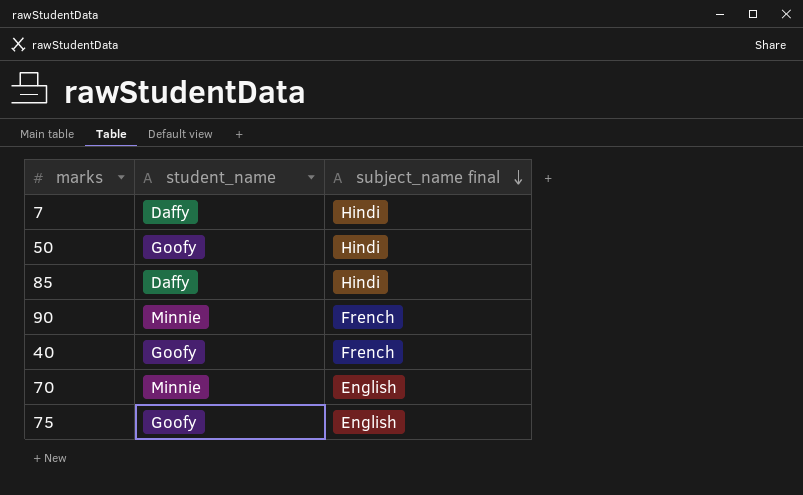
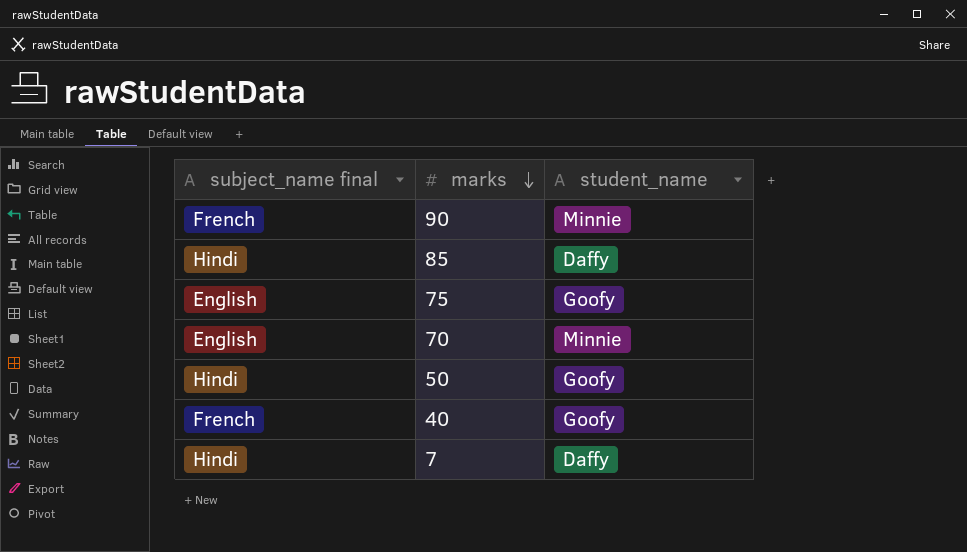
row order: subject_name final descending -> marks descending
column subject_name final | position: 3 -> 1

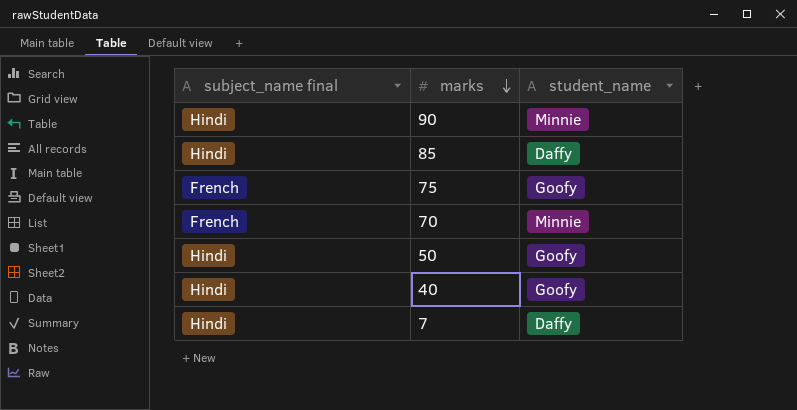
90 | subject_name final: French -> Hindi
75 | subject_name final: English -> French
70 | subject_name final: English -> French
40 | subject_name final: French -> Hindi

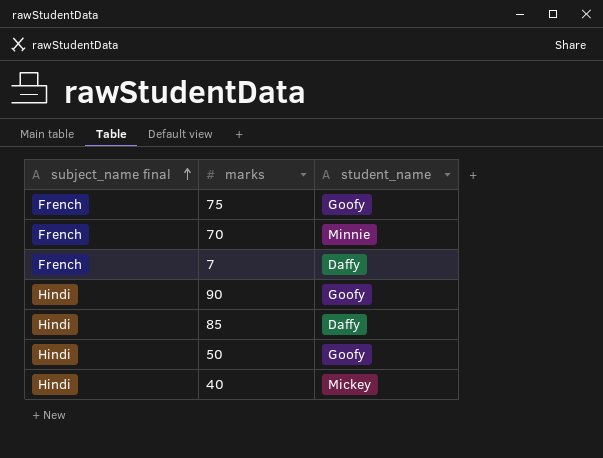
row order: marks descending -> subject_name final ascending
7 | subject_name final: Hindi -> French
90 | student_name: Minnie -> Goofy
40 | student_name: Goofy -> Mickey

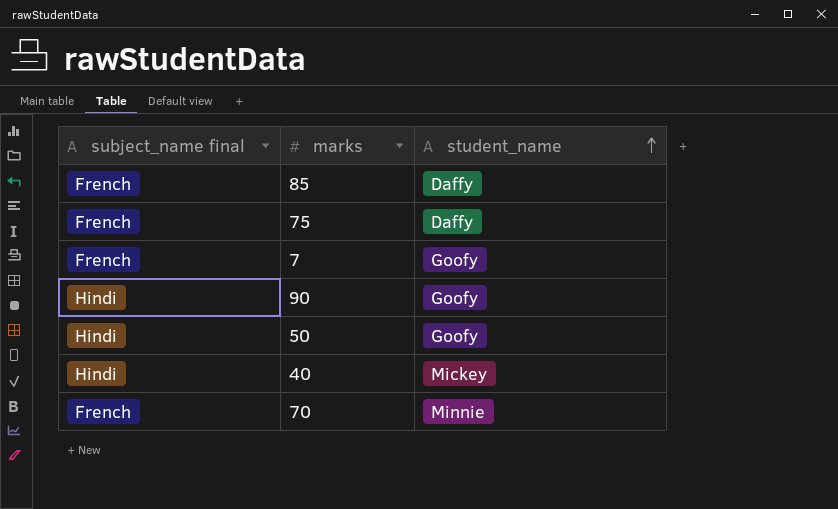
row order: subject_name final ascending -> student_name ascending
85 | subject_name final: Hindi -> French
75 | student_name: Goofy -> Daffy
7 | student_name: Daffy -> Goofy

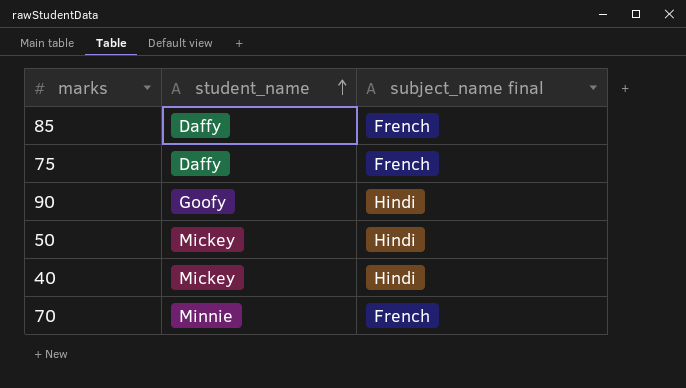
column subject_name final | position: 1 -> 3
row 7: French | Goofy -> none
50 | student_name: Goofy -> Mickey

